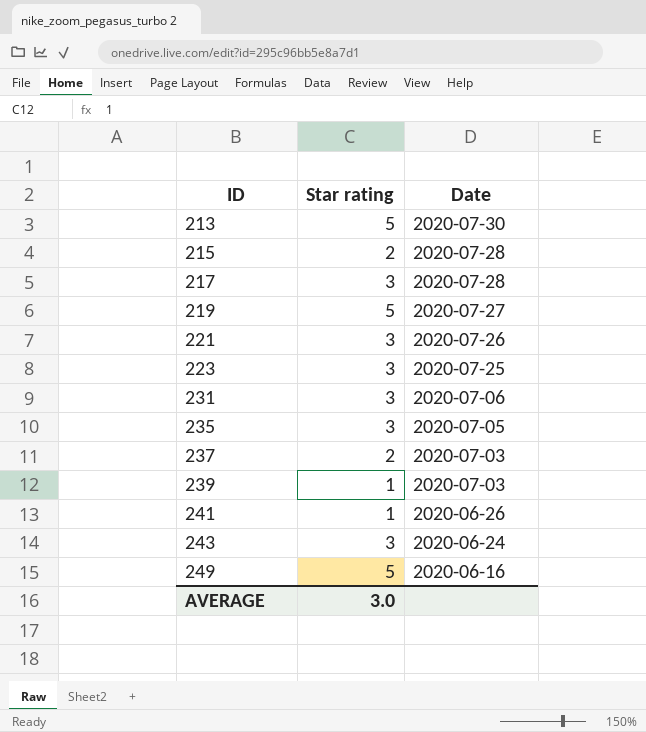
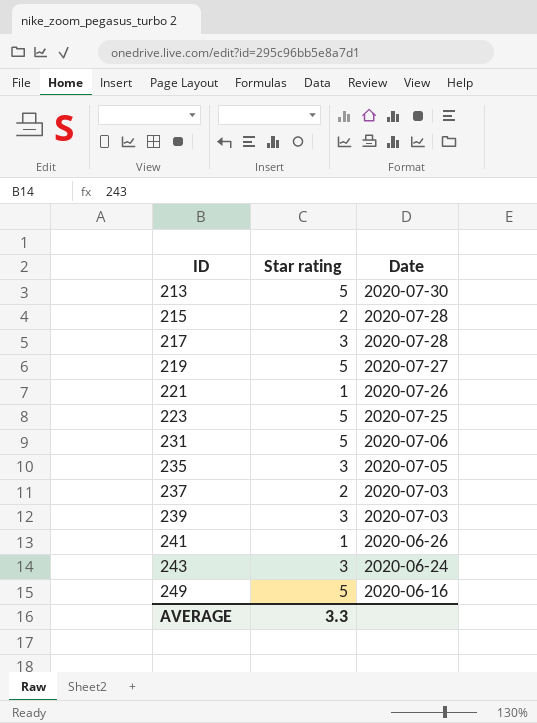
221 | Star rating: 3 -> 1
223 | Star rating: 3 -> 5
231 | Star rating: 3 -> 5
239 | Star rating: 1 -> 3
AVERAGE | Star rating: 3.0 -> 3.3

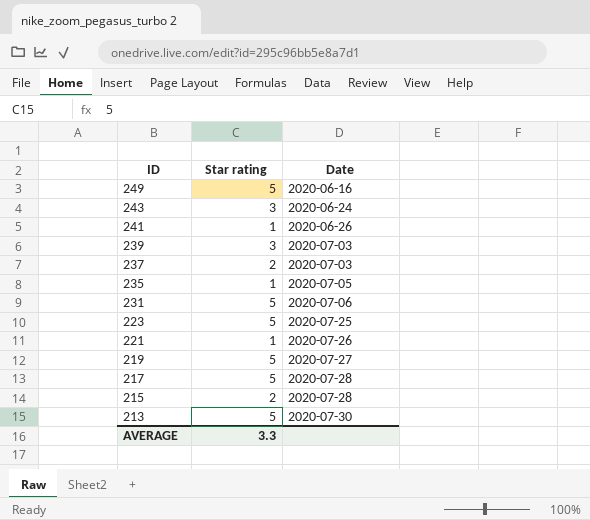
row order: ID ascending -> ID descending
235 | Star rating: 3 -> 1
217 | Star rating: 3 -> 5

